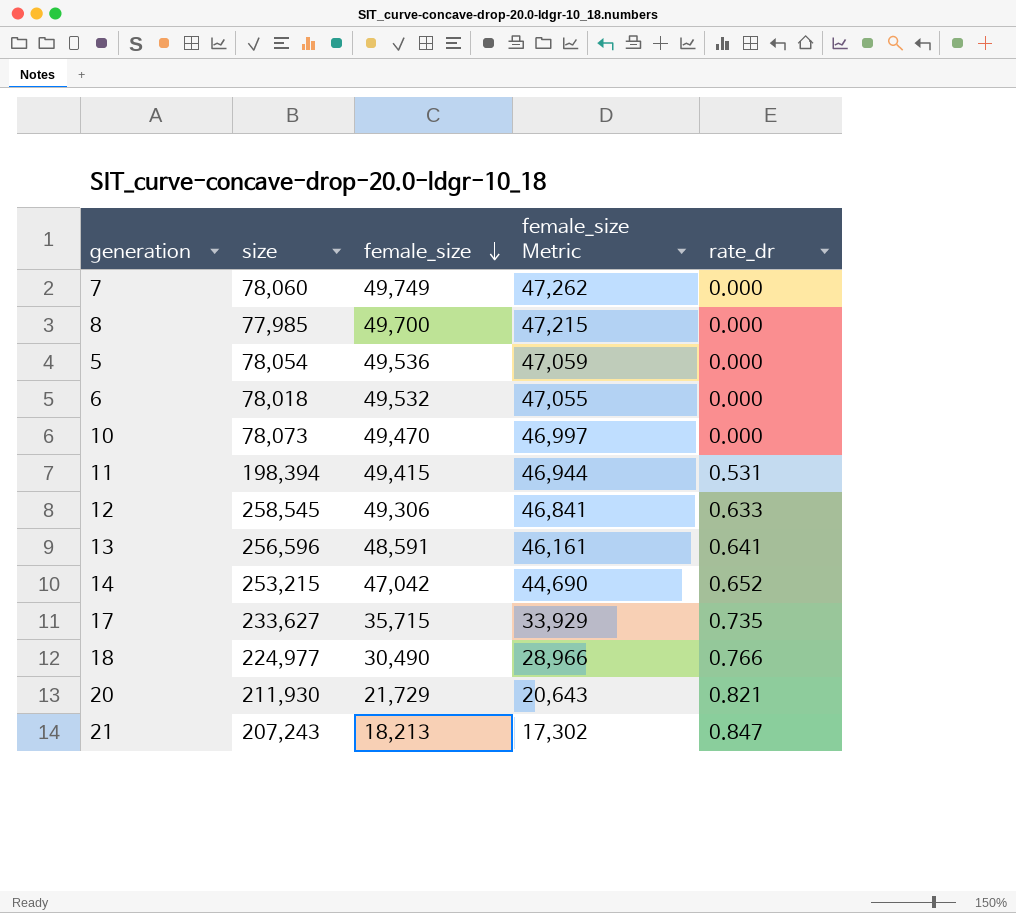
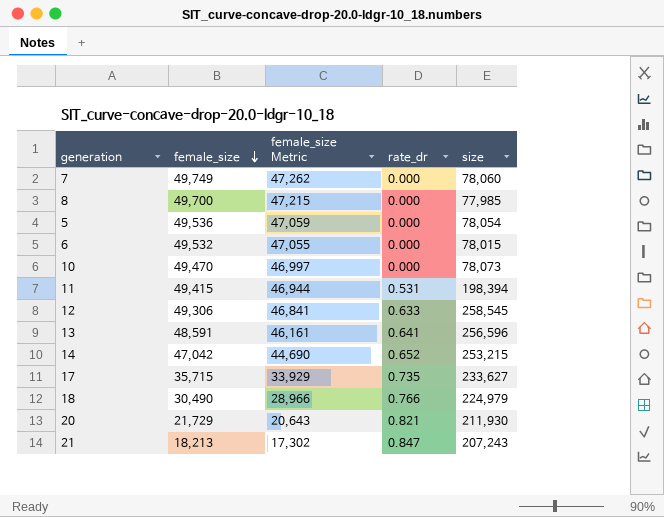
column size | position: 2 -> 5
6 | size: 78,018 -> 78,015
18 | size: 224,977 -> 224,979

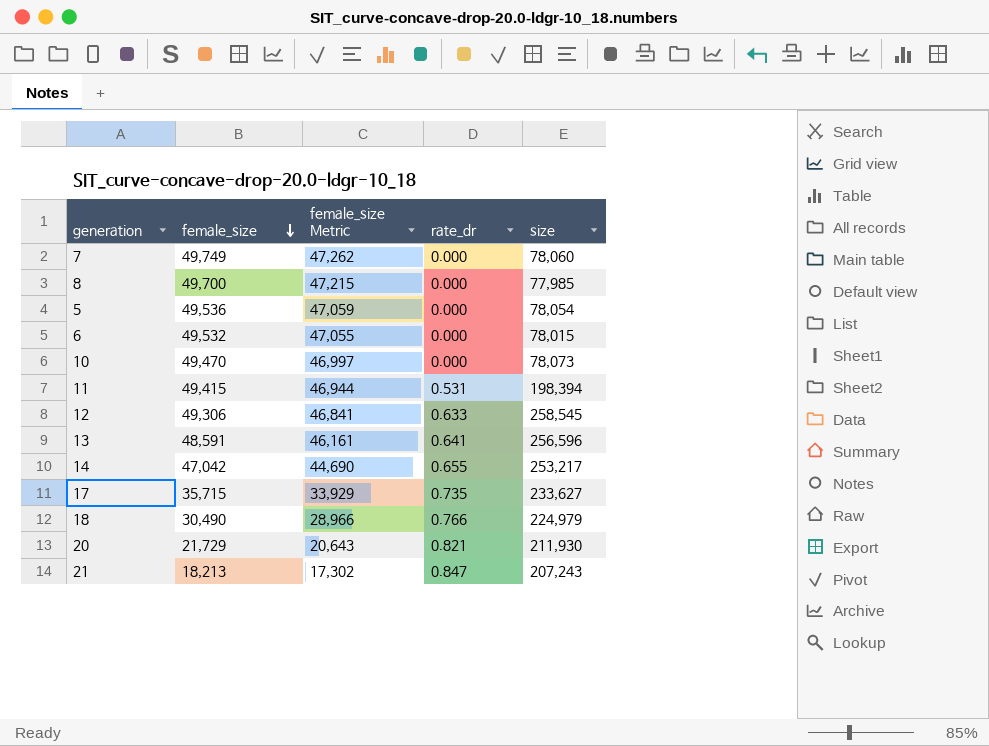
14 | rate_dr: 0.652 -> 0.655
14 | size: 253,215 -> 253,217

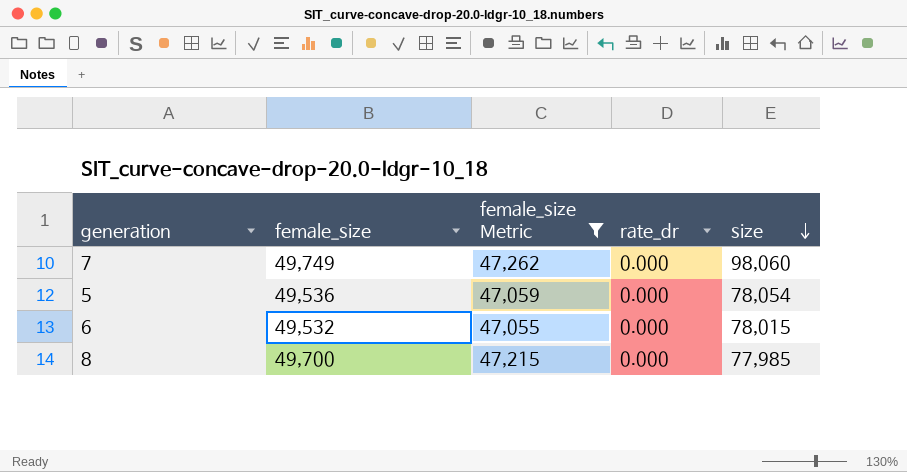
filter: none -> female_size Metric >= 47,055
row order: female_size descending -> size descending
7 | size: 78,060 -> 98,060

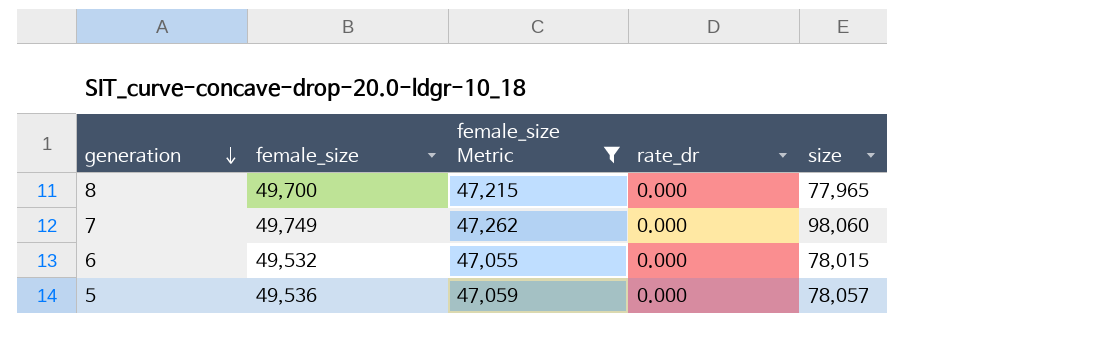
row order: size descending -> generation descending
8 | size: 77,985 -> 77,965
5 | size: 78,054 -> 78,057

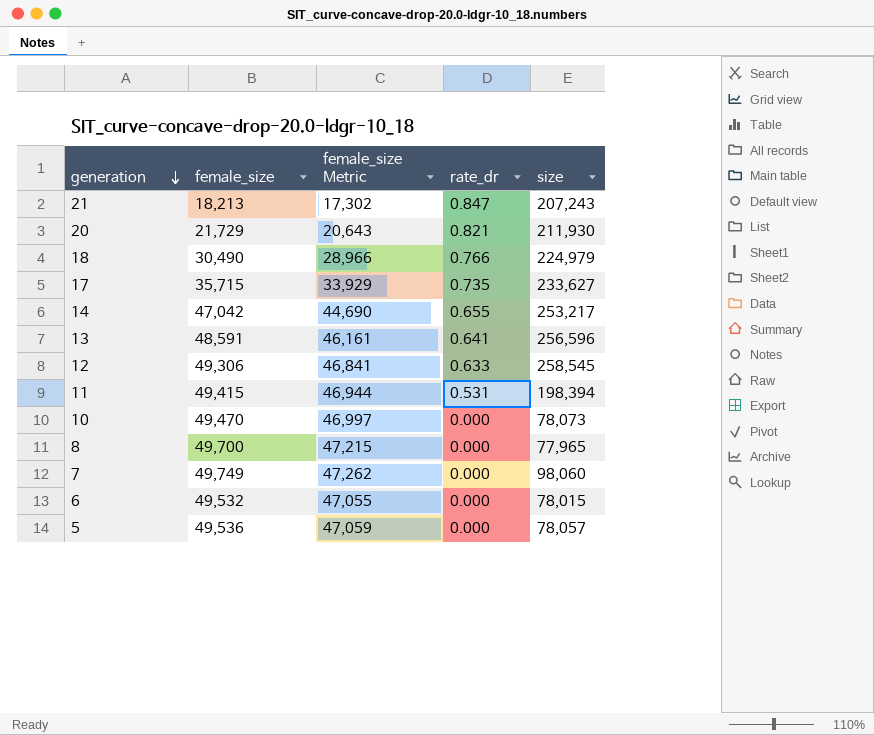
filter: female_size Metric >= 47,055 -> none

